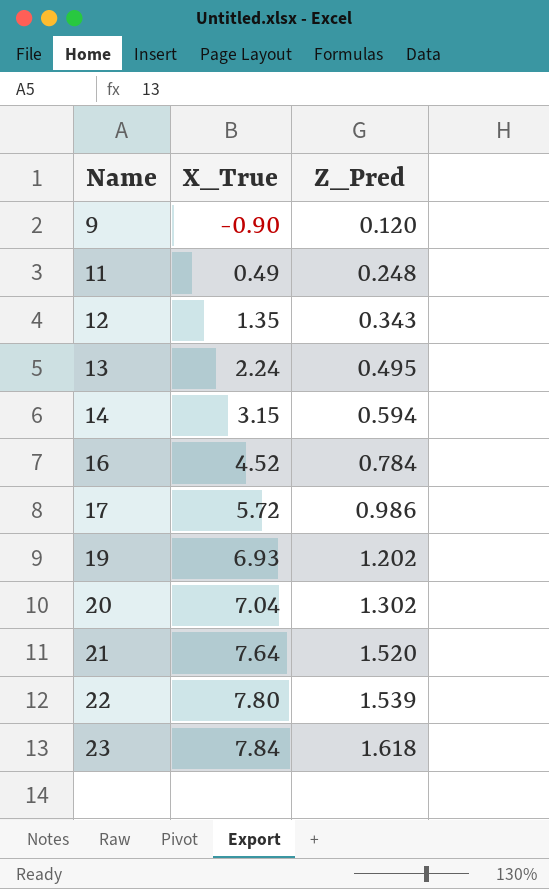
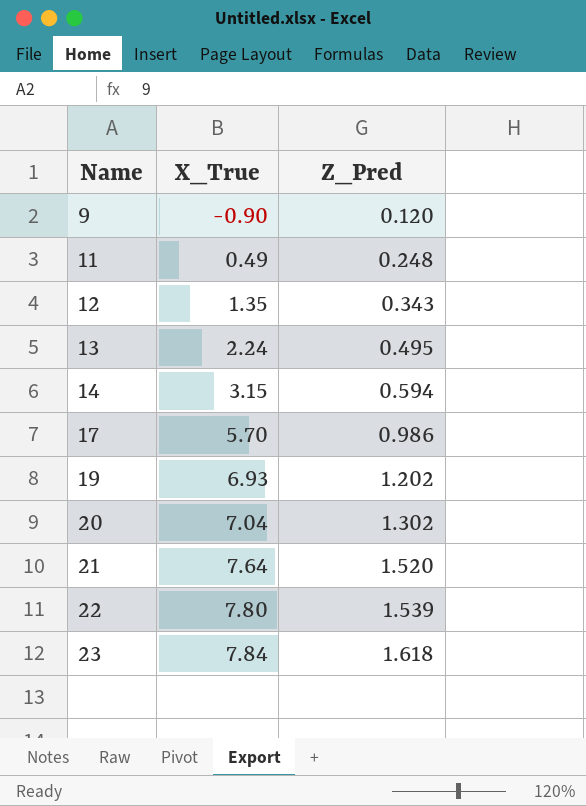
row 16: 4.52 | 0.784 -> none
17 | X_True: 5.72 -> 5.70

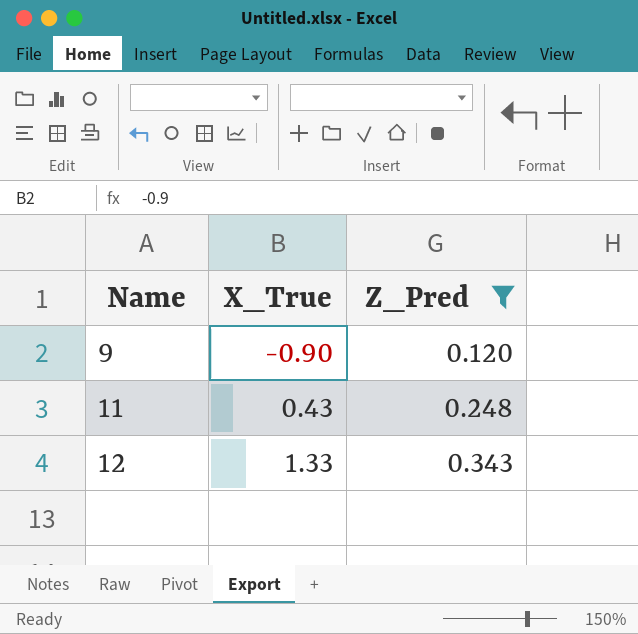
filter: none -> Z_Pred <= 0.343
11 | X_True: 0.49 -> 0.43
12 | X_True: 1.35 -> 1.33

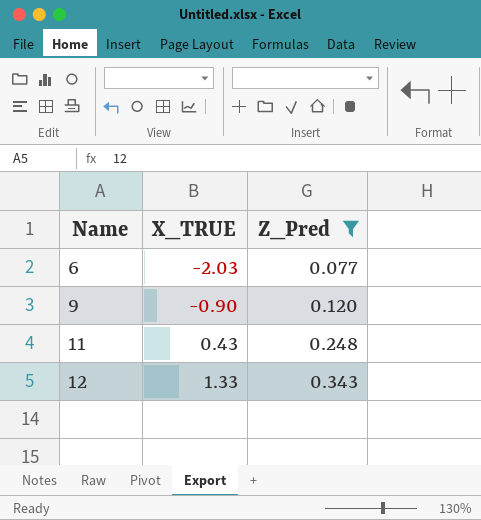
column name: X_True -> X_TRUE
row 6: none -> -2.03 | 0.077

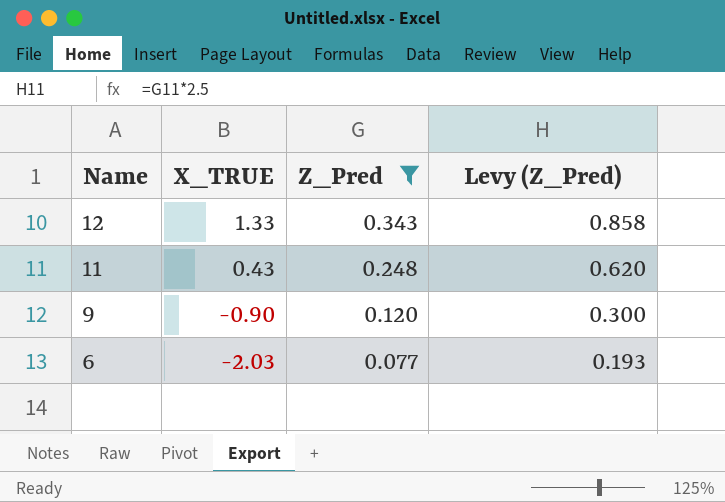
row order: Name ascending -> Name descending
column Levy (Z_Pred) | formula: none -> [Z_Pred] * 2.5

